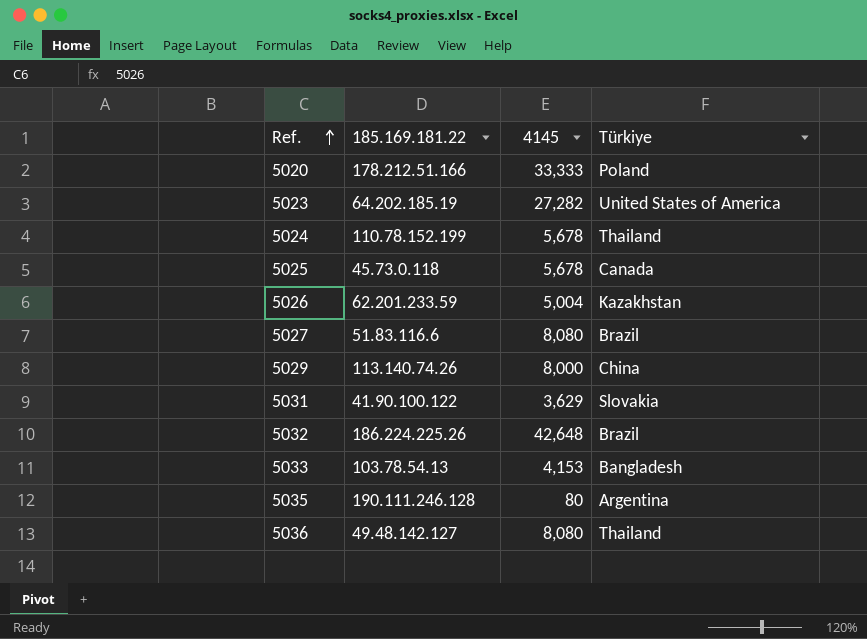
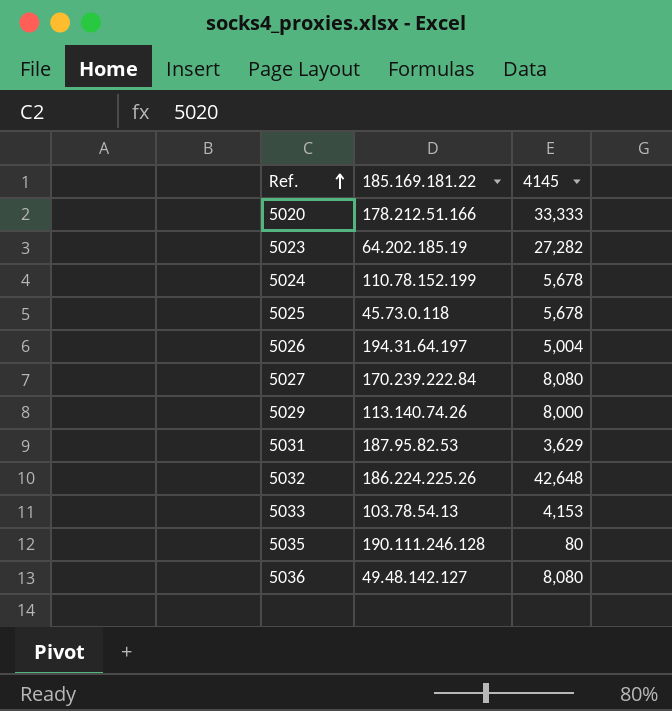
column Türkiye | position: 4 -> none
5026 | 185.169.181.22: 62.201.233.59 -> 194.31.64.197
5027 | 185.169.181.22: 51.83.116.6 -> 170.239.222.84
5031 | 185.169.181.22: 41.90.100.122 -> 187.95.82.53

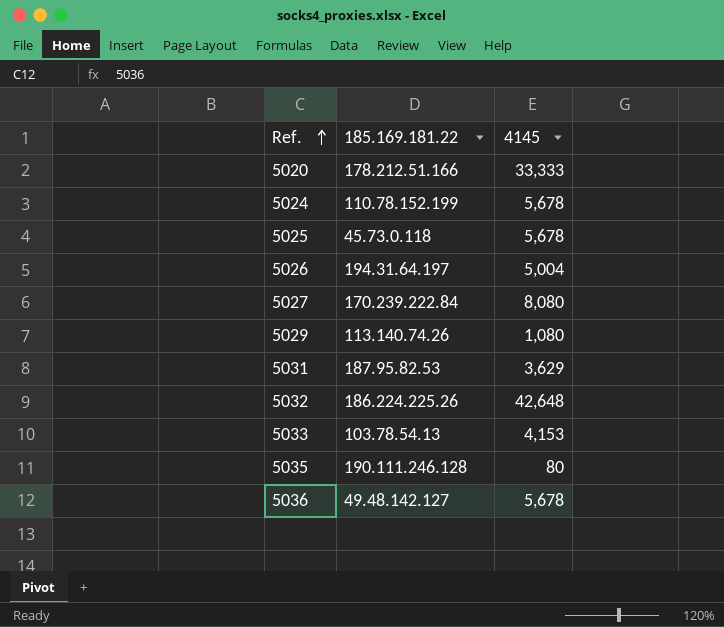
row 5023: 64.202.185.19 | 27,282 -> none
5029 | 4145: 8,000 -> 1,080
5036 | 4145: 8,080 -> 5,678

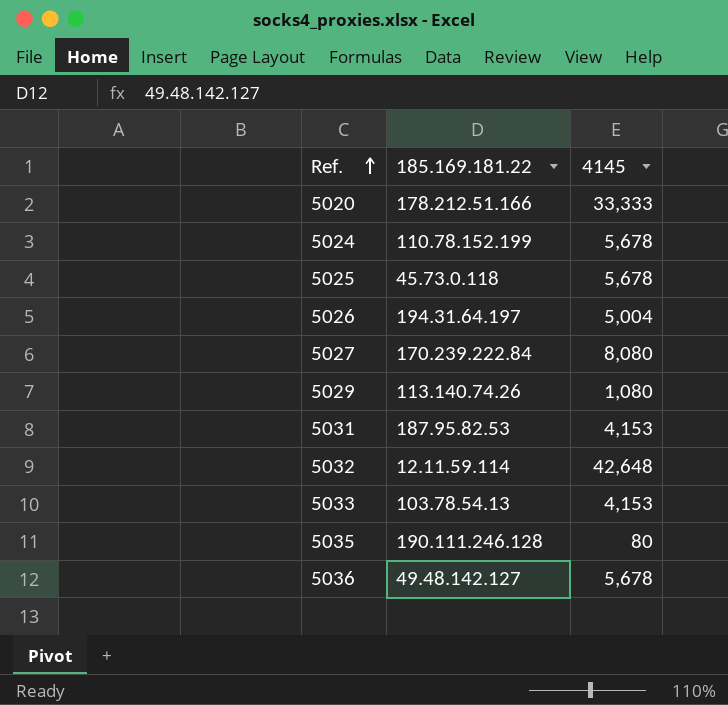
5031 | 4145: 3,629 -> 4,153
5032 | 185.169.181.22: 186.224.225.26 -> 12.11.59.114

